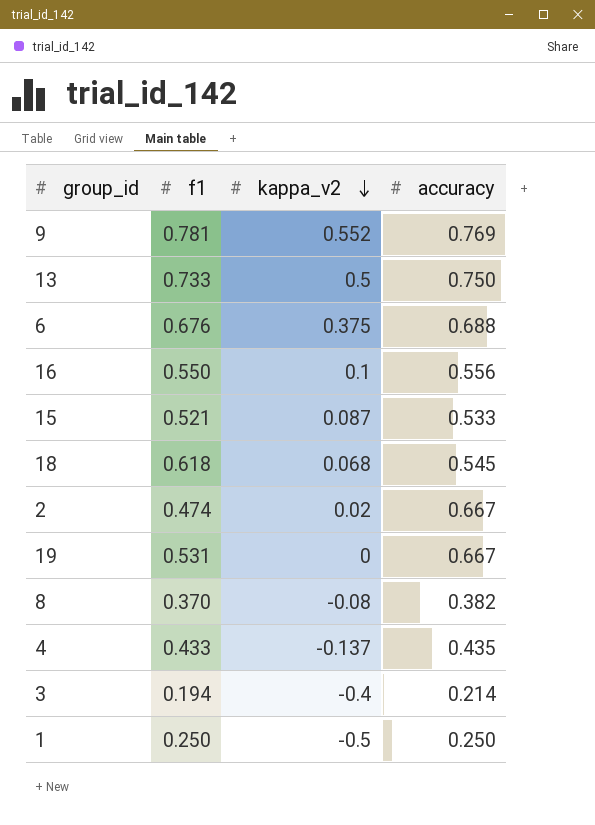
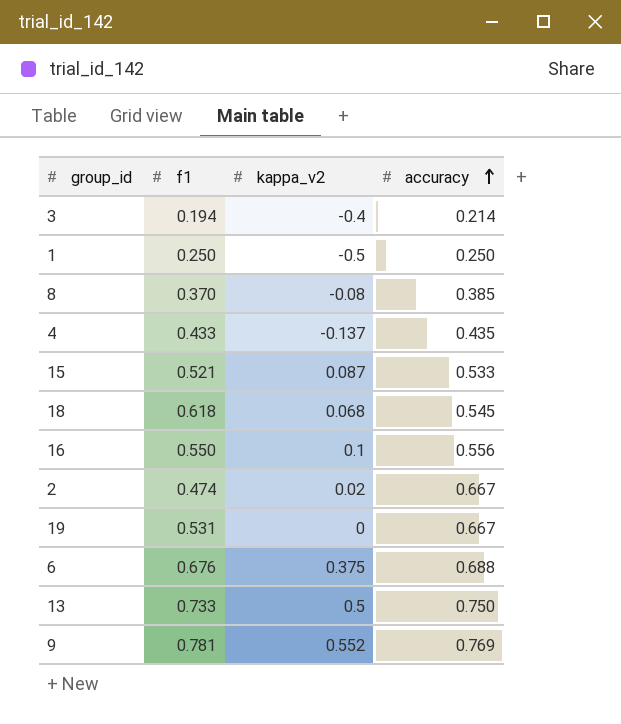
row order: kappa_v2 descending -> accuracy ascending
8 | accuracy: 0.382 -> 0.385

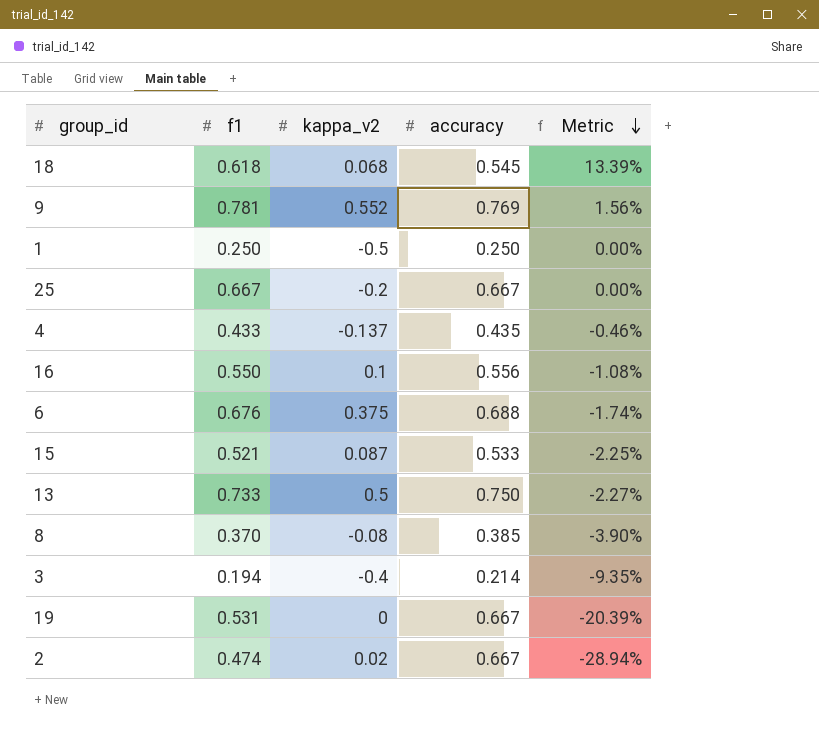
row order: accuracy ascending -> Metric descending
column Metric | formula: none -> ([f1] - [accuracy]) / [accuracy]
row 25: none -> 0.667 | -0.2 | 0.667 | 0.00%

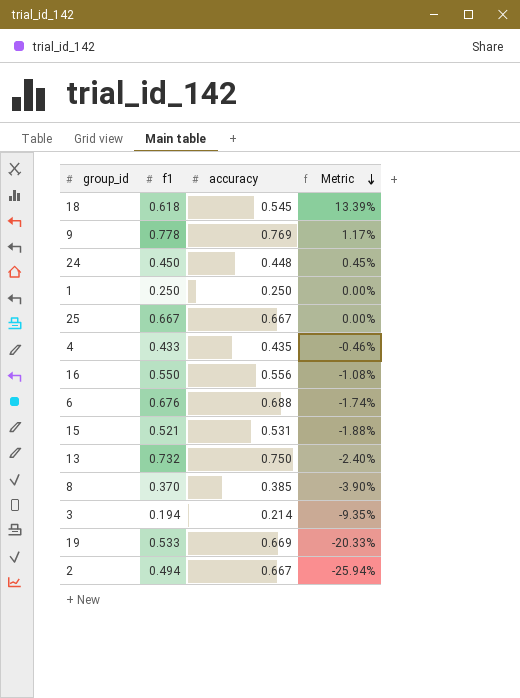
column kappa_v2 | position: 3 -> none
9 | f1: 0.781 -> 0.778
9 | Metric: 1.56% -> 1.17%
row 24: none -> 0.450 | 0.448 | 0.45%
15 | accuracy: 0.533 -> 0.531
15 | Metric: -2.25% -> -1.88%
13 | f1: 0.733 -> 0.732
13 | Metric: -2.27% -> -2.40%
19 | f1: 0.531 -> 0.533
19 | accuracy: 0.667 -> 0.669
19 | Metric: -20.39% -> -20.33%
2 | f1: 0.474 -> 0.494
2 | Metric: -28.94% -> -25.94%

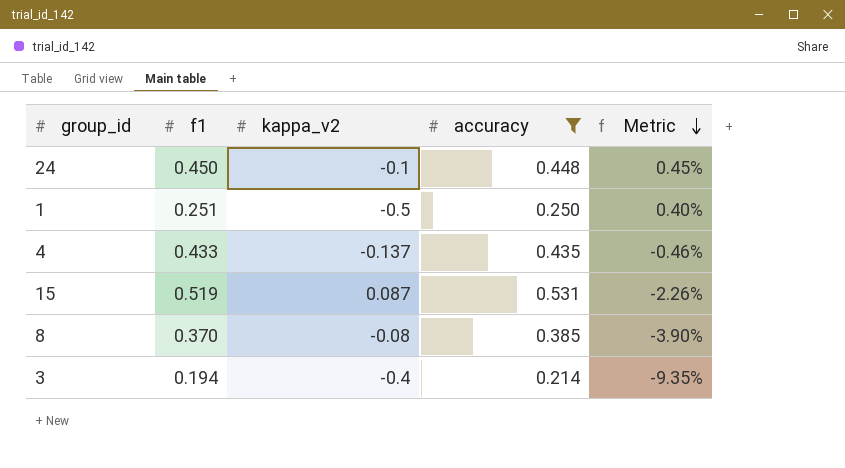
filter: none -> accuracy <= 0.531
column kappa_v2 | position: none -> 3
1 | f1: 0.250 -> 0.251
1 | Metric: 0.00% -> 0.40%
15 | f1: 0.521 -> 0.519
15 | Metric: -1.88% -> -2.26%

